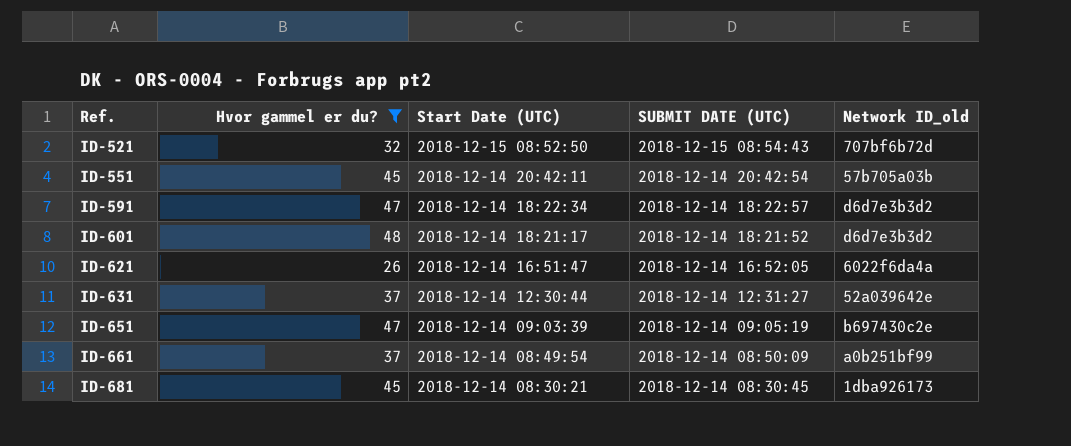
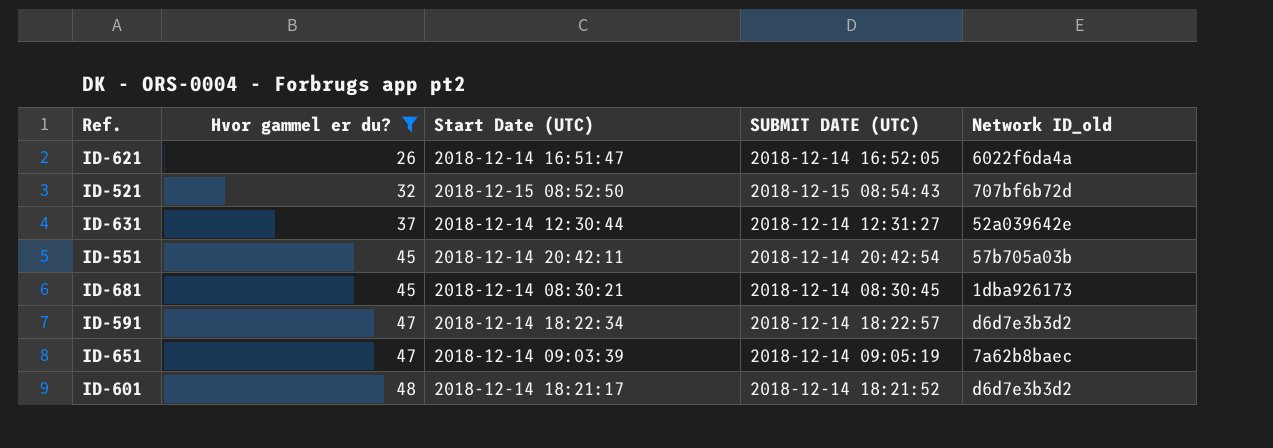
row order: Ref. ascending -> Hvor gammel er du? ascending
row ID-661: 37 | 2018-12-14 08:49:54 | 2018-12-14 08:50:09 | a0b251bf99 -> none
ID-651 | Network ID_old: b697430c2e -> 7a62b8baec

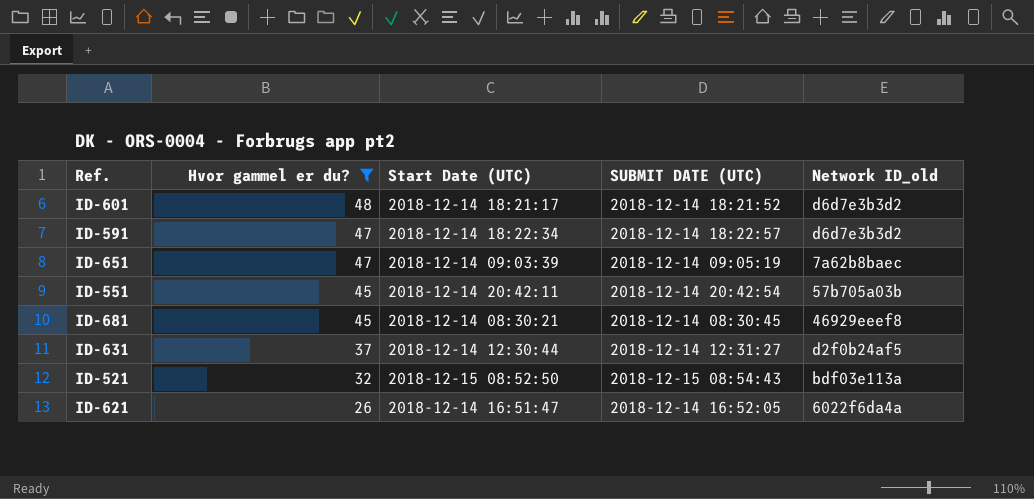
row order: Hvor gammel er du? ascending -> Hvor gammel er du? descending
ID-681 | Network ID_old: 1dba926173 -> 46929eeef8
ID-631 | Network ID_old: 52a039642e -> d2f0b24af5
ID-521 | Network ID_old: 707bf6b72d -> bdf03e113a

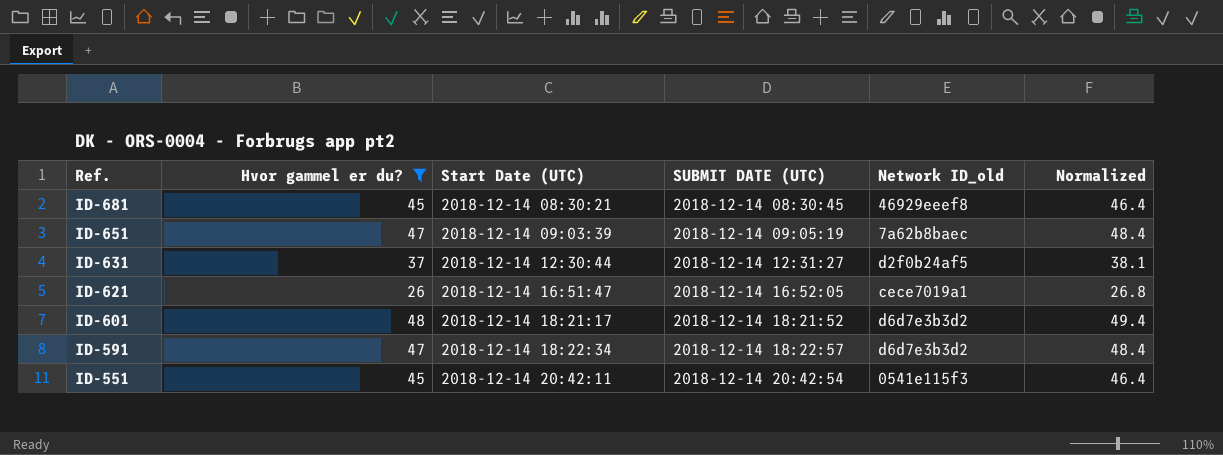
row order: Hvor gammel er du? descending -> Ref. descending
column Normalized | formula: none -> [Hvor gammel er du?] * 1.03
row ID-521: 32 | 2018-12-15 08:52:50 | 2018-12-15 08:54:43 | bdf03e113a -> none
ID-621 | Network ID_old: 6022f6da4a -> cece7019a1
ID-551 | Network ID_old: 57b705a03b -> 0541e115f3

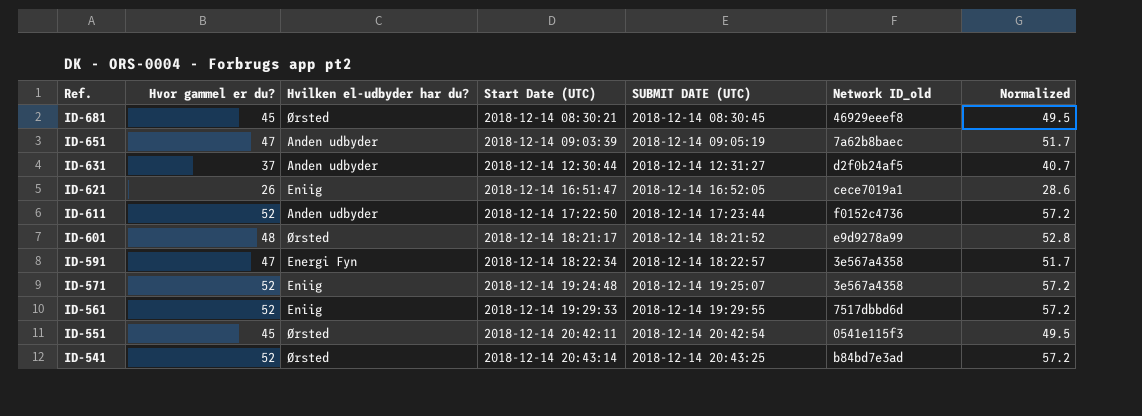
filter: Hvor gammel er du? != 52 -> none
column Hvilken el-udbyder har du? | position: none -> 3
column Normalized | formula: [Hvor gammel er du?] * 1.03 -> [Hvor gammel er du?] * 1.1
ID-601 | Network ID_old: d6d7e3b3d2 -> e9d9278a99
ID-591 | Network ID_old: d6d7e3b3d2 -> 3e567a4358

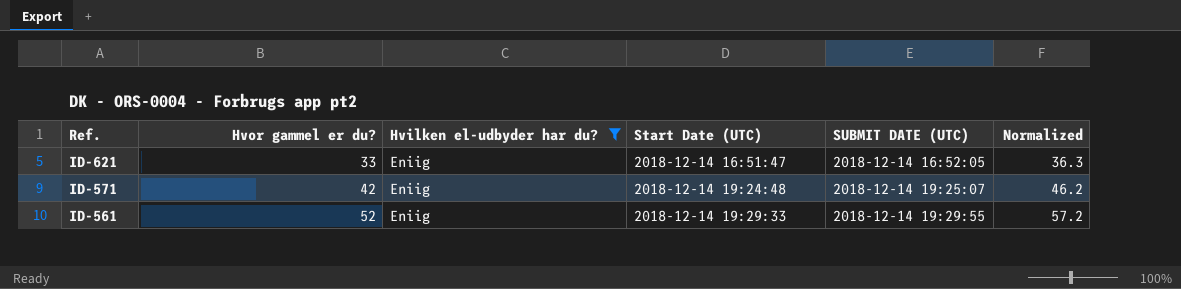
filter: none -> Hvilken el-udbyder har du? = Eniig
column Network ID_old | position: 6 -> none
ID-621 | Hvor gammel er du?: 26 -> 33
ID-621 | Normalized: 28.6 -> 36.3
ID-571 | Hvor gammel er du?: 52 -> 42
ID-571 | Normalized: 57.2 -> 46.2

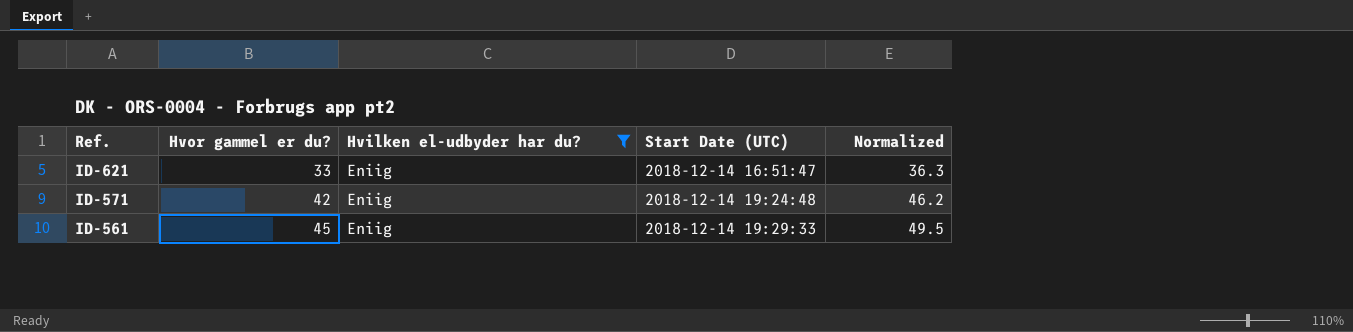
column SUBMIT DATE (UTC) | position: 5 -> none
ID-561 | Hvor gammel er du?: 52 -> 45
ID-561 | Normalized: 57.2 -> 49.5

